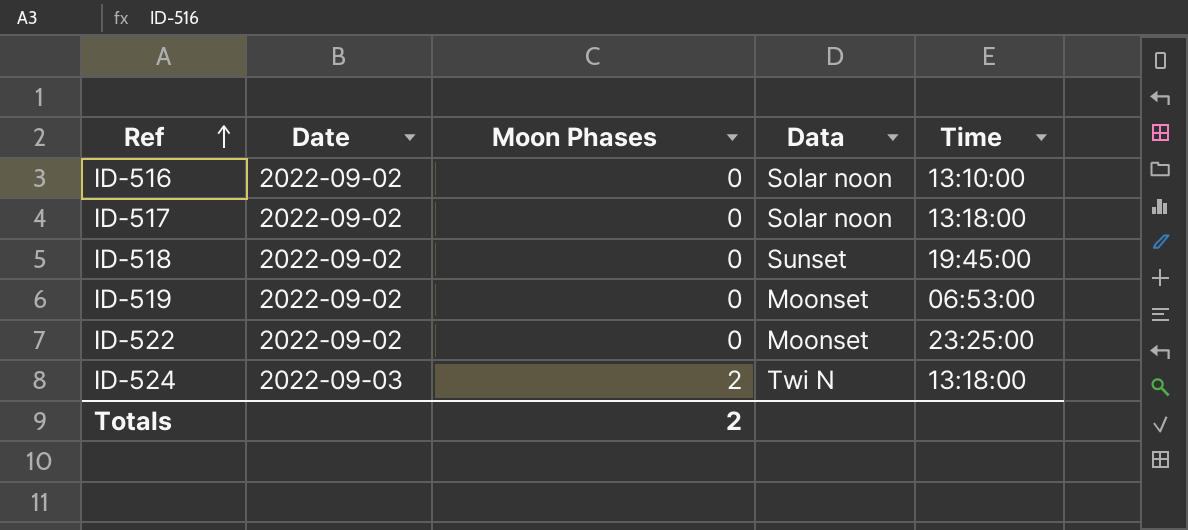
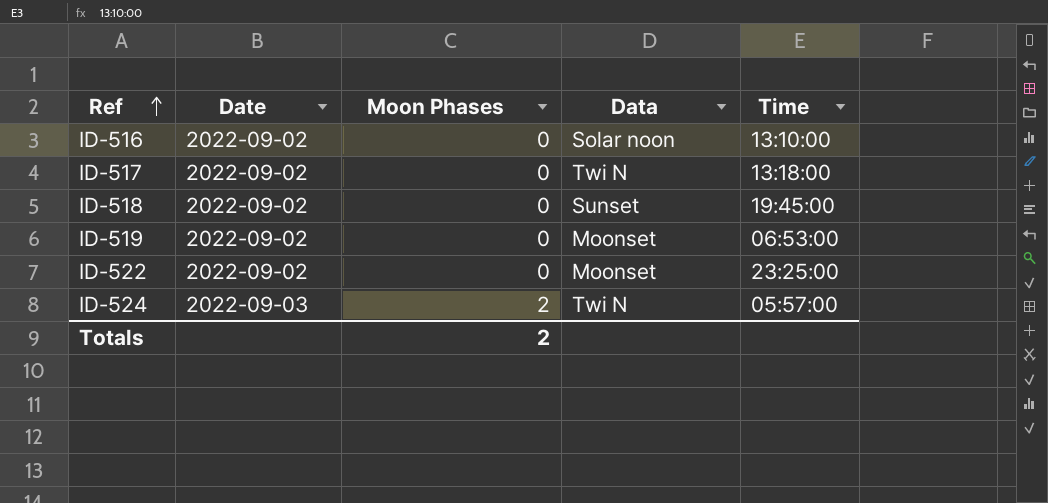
ID-517 | Data: Solar noon -> Twi N
ID-524 | Time: 13:18:00 -> 05:57:00

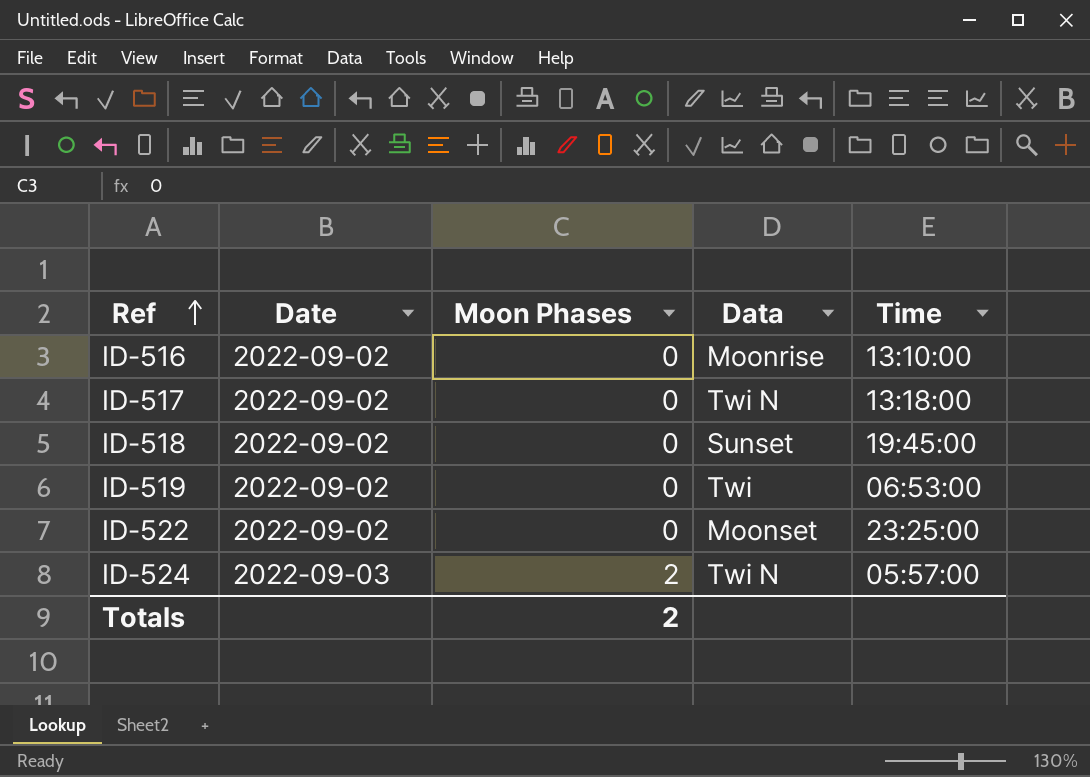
ID-516 | Data: Solar noon -> Moonrise
ID-519 | Data: Moonset -> Twi

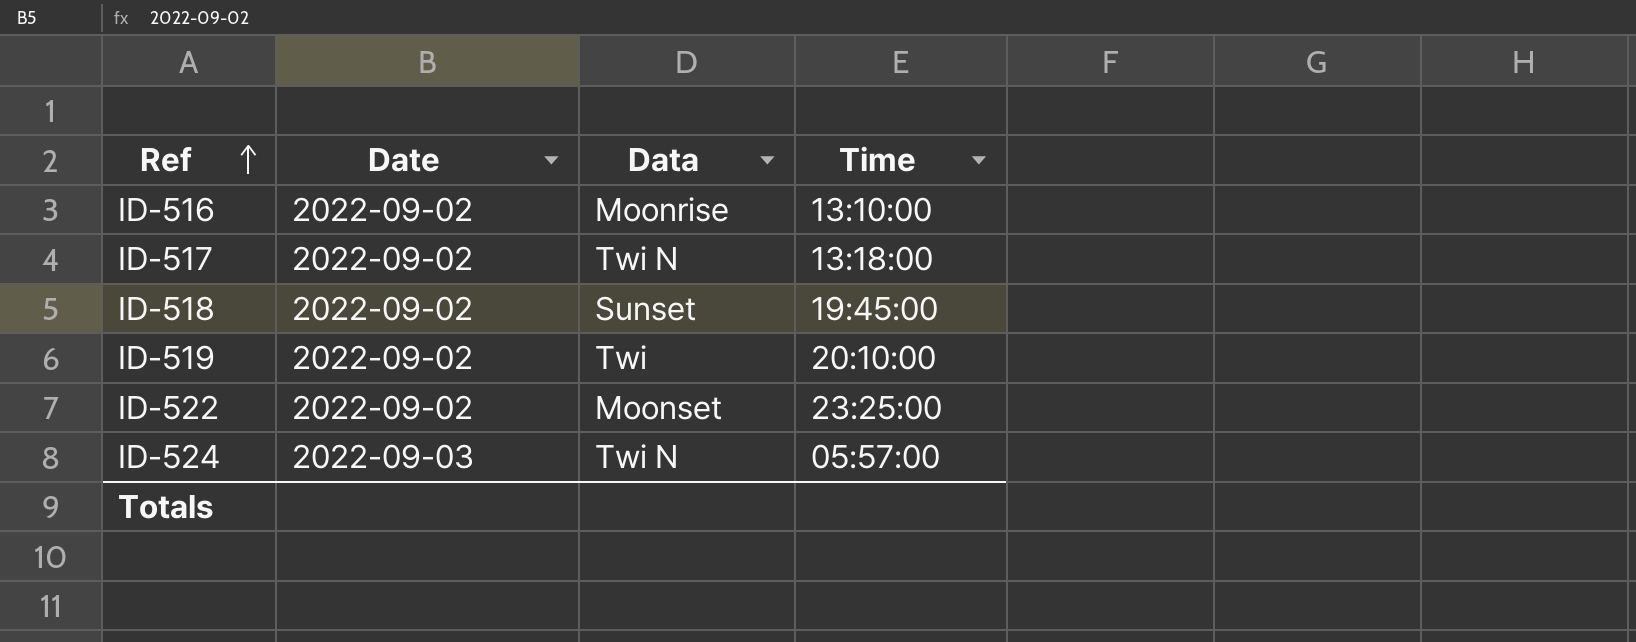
column Moon Phases | position: 3 -> none
ID-519 | Time: 06:53:00 -> 20:10:00

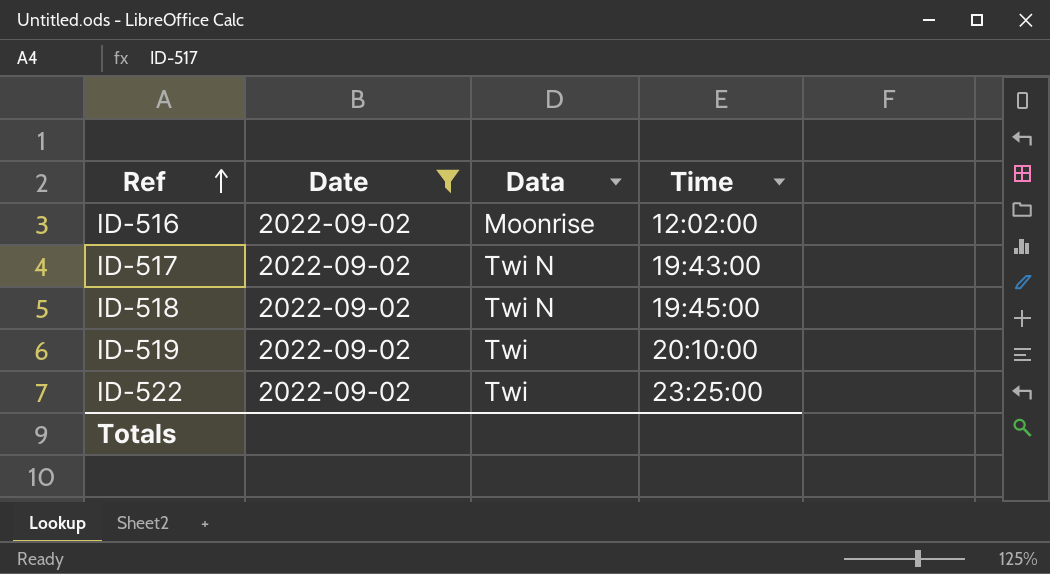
filter: none -> Date = 2022-09-02
ID-516 | Time: 13:10:00 -> 12:02:00
ID-517 | Time: 13:18:00 -> 19:43:00
ID-518 | Data: Sunset -> Twi N
ID-522 | Data: Moonset -> Twi

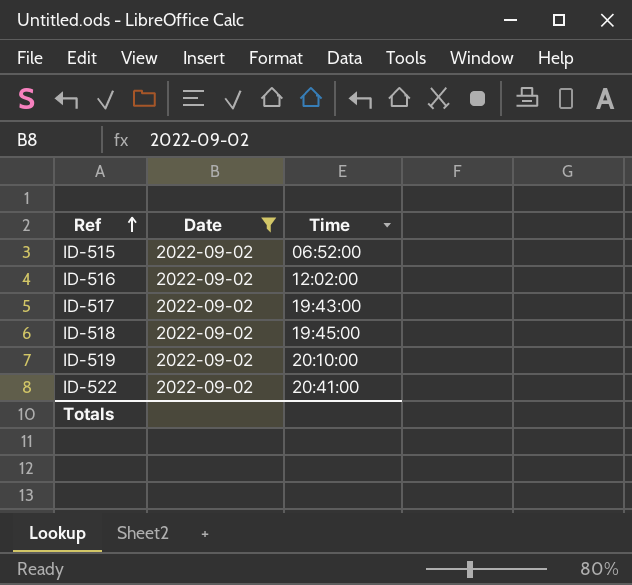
column Data | position: 3 -> none
row ID-515: none -> 2022-09-02 | 06:52:00
ID-522 | Time: 23:25:00 -> 20:41:00

